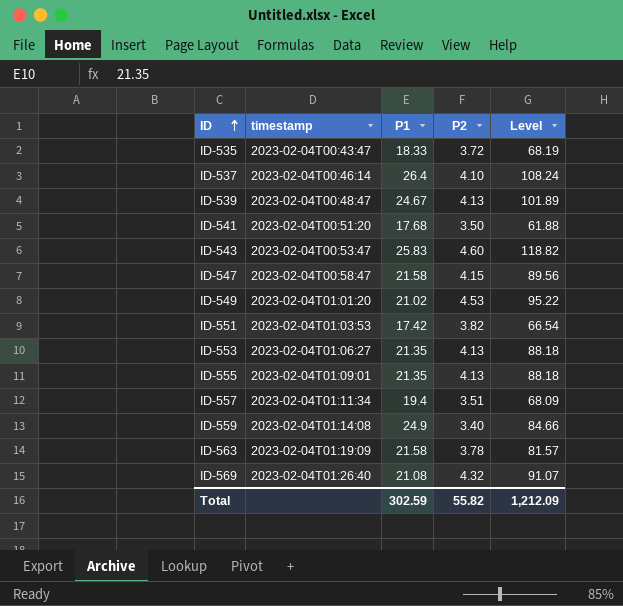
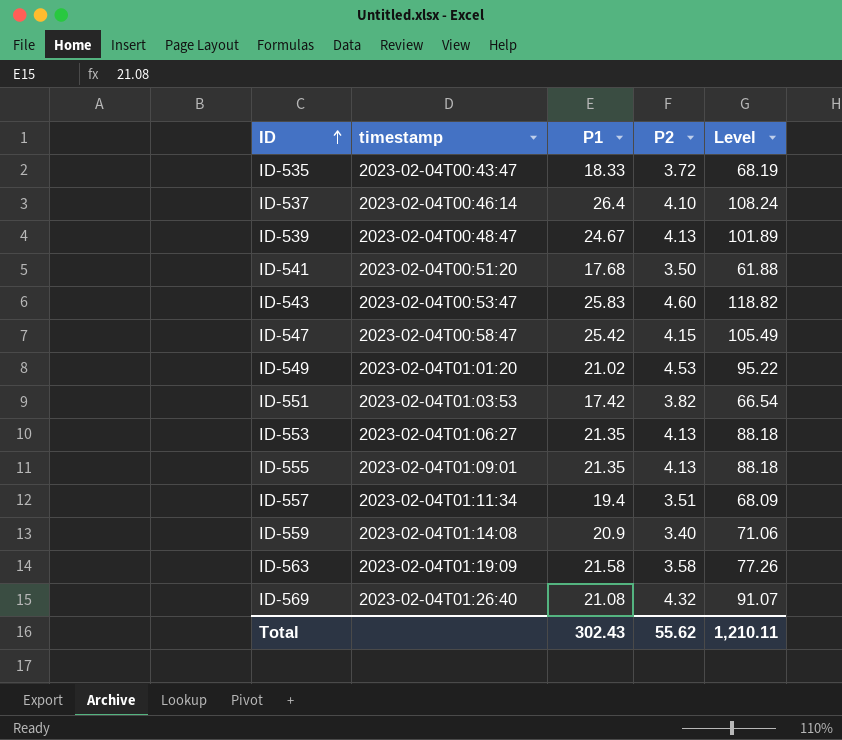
ID-547 | P1: 21.58 -> 25.42
ID-547 | Level: 89.56 -> 105.49
ID-559 | P1: 24.9 -> 20.9
ID-559 | Level: 84.66 -> 71.06
ID-563 | P2: 3.78 -> 3.58
ID-563 | Level: 81.57 -> 77.26
Total | P1: 302.59 -> 302.43
Total | P2: 55.82 -> 55.62
Total | Level: 1,212.09 -> 1,210.11

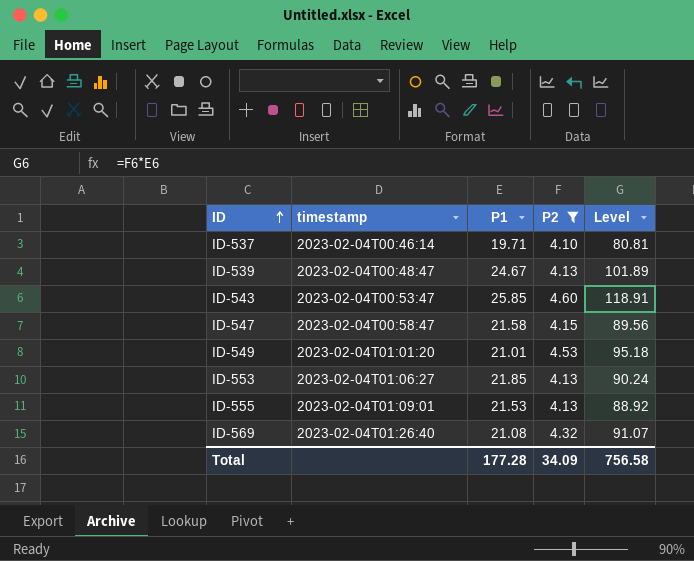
filter: none -> P2 >= 4.10
ID-537 | P1: 26.4 -> 19.71
ID-537 | Level: 108.24 -> 80.81
ID-543 | P1: 25.83 -> 25.85
ID-543 | Level: 118.82 -> 118.91
ID-547 | P1: 25.42 -> 21.58
ID-547 | Level: 105.49 -> 89.56
ID-549 | P1: 21.02 -> 21.01
ID-549 | Level: 95.22 -> 95.18
ID-553 | P1: 21.35 -> 21.85
ID-553 | Level: 88.18 -> 90.24
ID-555 | P1: 21.35 -> 21.53
ID-555 | Level: 88.18 -> 88.92
Total | P1: 302.43 -> 177.28
Total | P2: 55.62 -> 34.09
Total | Level: 1,210.11 -> 756.58

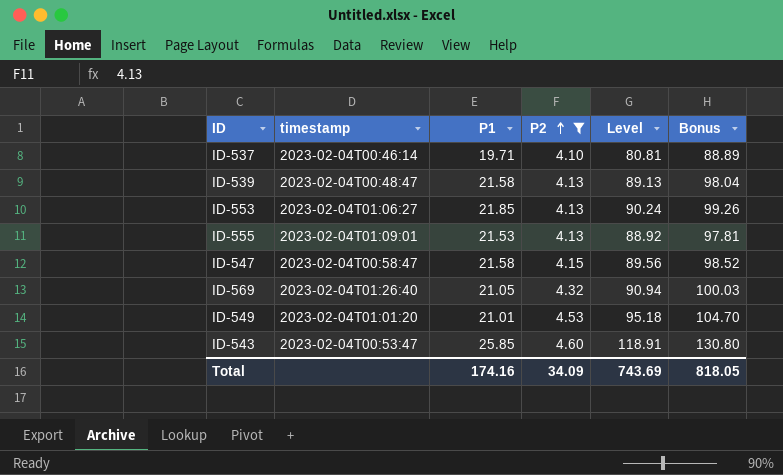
row order: ID ascending -> P2 ascending
column Bonus | formula: none -> [Level] * 1.1
ID-539 | P1: 24.67 -> 21.58
ID-539 | Level: 101.89 -> 89.13
ID-569 | P1: 21.08 -> 21.05
ID-569 | Level: 91.07 -> 90.94
Total | P1: 177.28 -> 174.16
Total | Level: 756.58 -> 743.69

